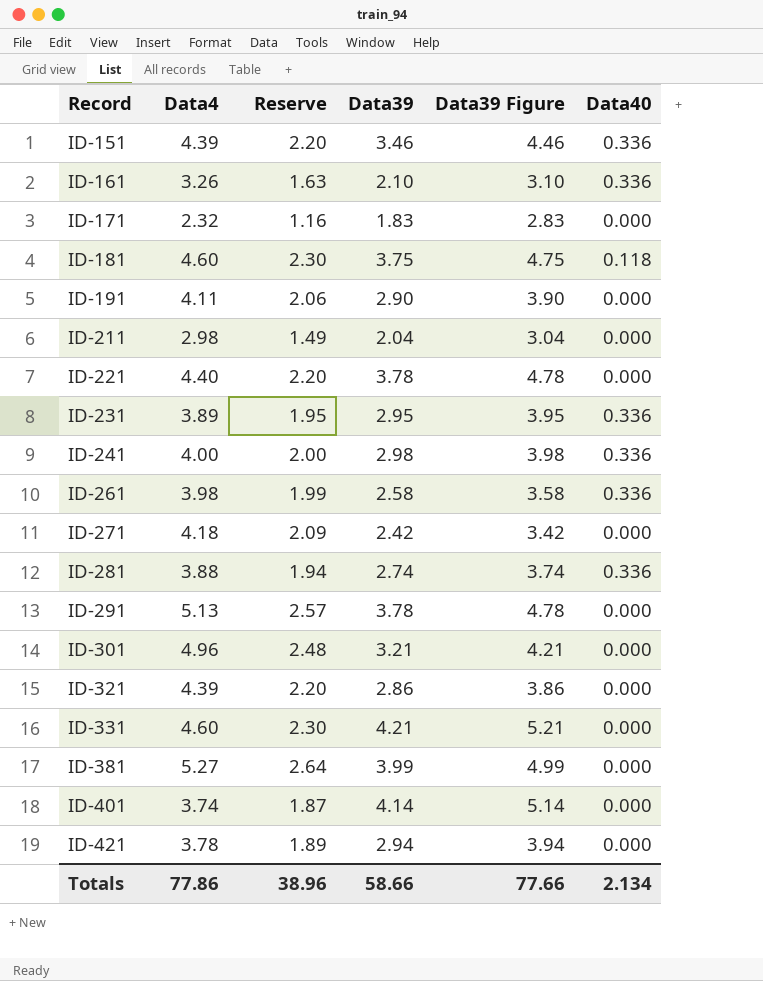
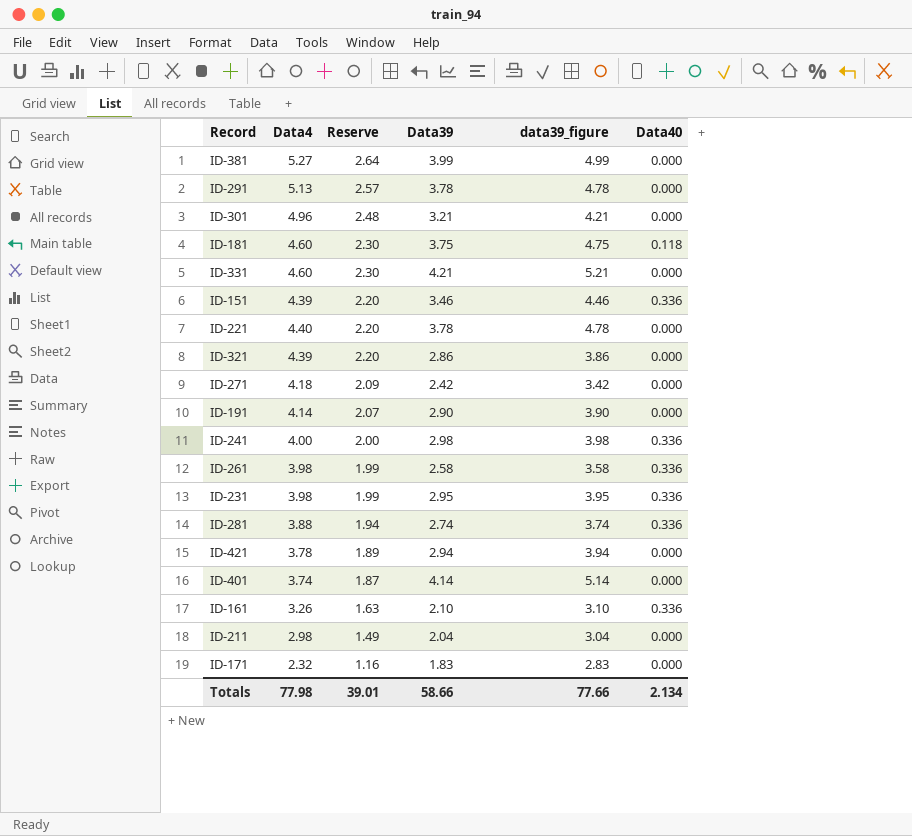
row order: Record ascending -> Reserve descending
column name: Data39 Figure -> data39_figure
ID-191 | Data4: 4.11 -> 4.14
ID-191 | Reserve: 2.06 -> 2.07
ID-231 | Data4: 3.89 -> 3.98
ID-231 | Reserve: 1.95 -> 1.99
Totals | Data4: 77.86 -> 77.98
Totals | Reserve: 38.96 -> 39.01

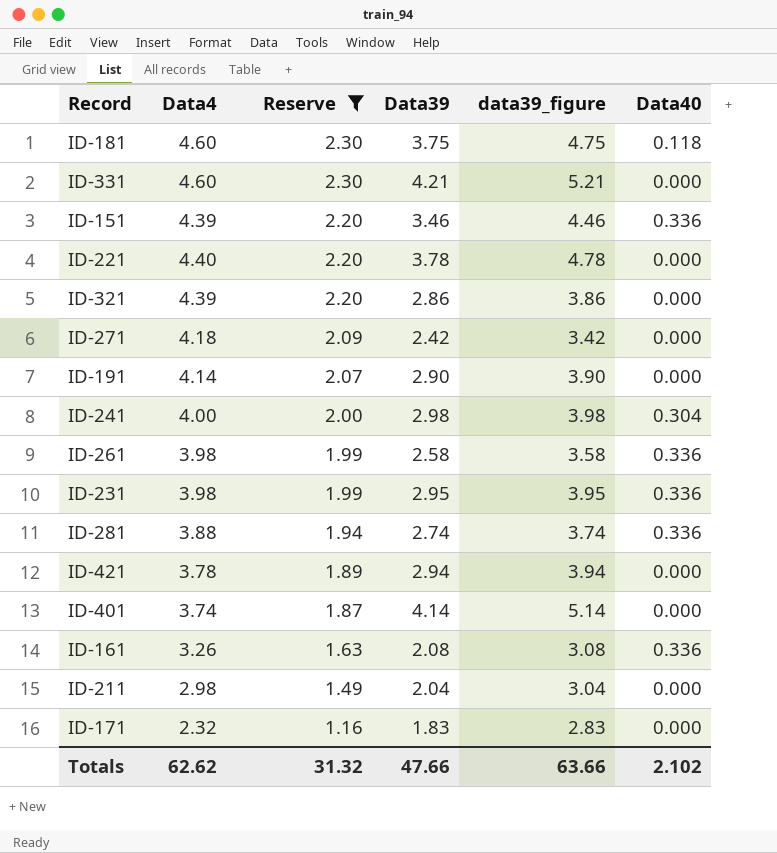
filter: none -> Reserve <= 2.30
ID-241 | Data40: 0.336 -> 0.304
ID-161 | Data39: 2.10 -> 2.08
ID-161 | data39_figure: 3.10 -> 3.08
Totals | Data4: 77.98 -> 62.62
Totals | Reserve: 39.01 -> 31.32
Totals | Data39: 58.66 -> 47.66
Totals | data39_figure: 77.66 -> 63.66
Totals | Data40: 2.134 -> 2.102

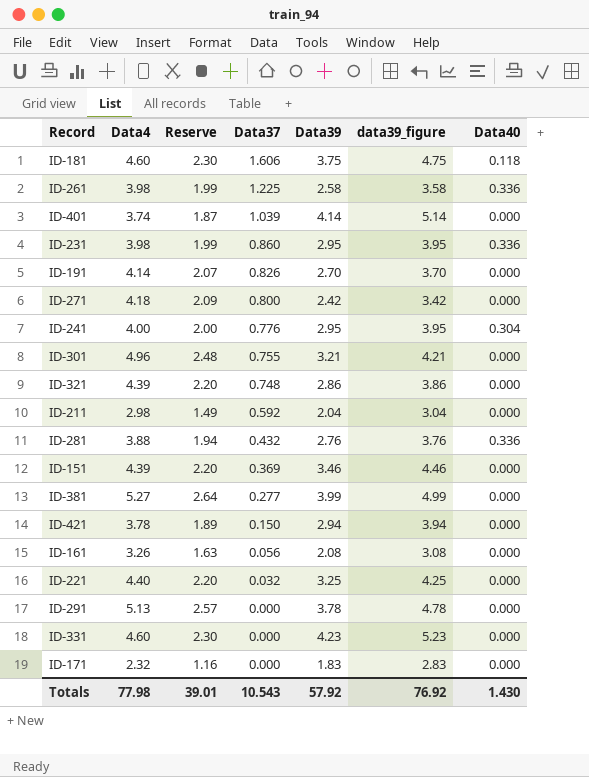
filter: Reserve <= 2.30 -> none
row order: Reserve descending -> Data37 descending
column Data37 | position: none -> 4
ID-191 | Data39: 2.90 -> 2.70
ID-191 | data39_figure: 3.90 -> 3.70
ID-241 | Data39: 2.98 -> 2.95
ID-241 | data39_figure: 3.98 -> 3.95
ID-281 | Data39: 2.74 -> 2.76
ID-281 | data39_figure: 3.74 -> 3.76
ID-151 | Data40: 0.336 -> 0.000
ID-161 | Data40: 0.336 -> 0.000
ID-221 | Data39: 3.78 -> 3.25
ID-221 | data39_figure: 4.78 -> 4.25
ID-331 | Data39: 4.21 -> 4.23
ID-331 | data39_figure: 5.21 -> 5.23
Totals | Data4: 62.62 -> 77.98
Totals | Reserve: 31.32 -> 39.01
Totals | Data39: 47.66 -> 57.92
Totals | data39_figure: 63.66 -> 76.92
Totals | Data40: 2.102 -> 1.430

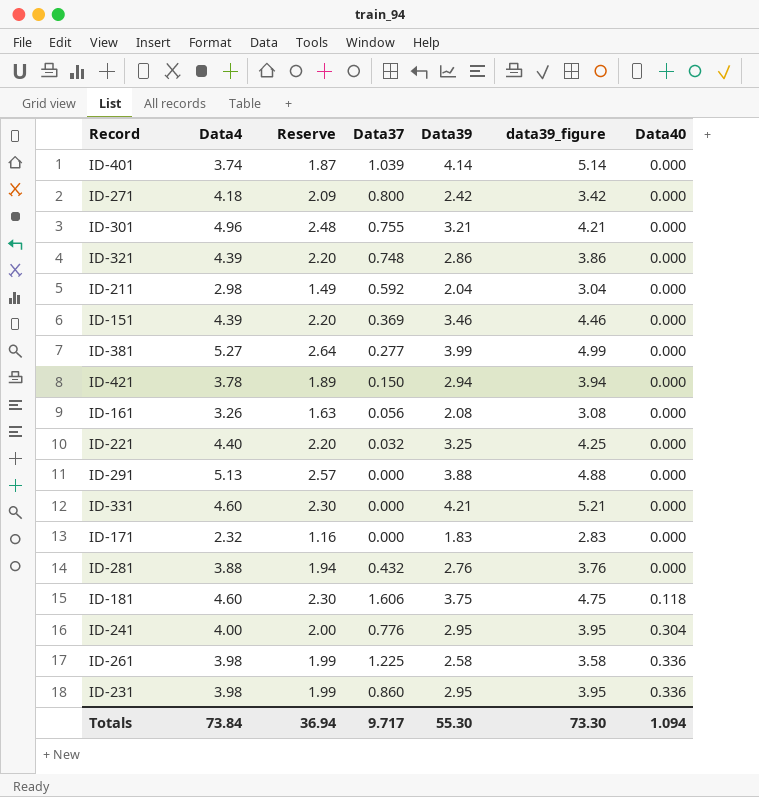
row order: Data37 descending -> Data40 ascending
row ID-191: 4.14 | 2.07 | 0.826 | 2.70 | 3.70 | 0.000 -> none
ID-291 | Data39: 3.78 -> 3.88
ID-291 | data39_figure: 4.78 -> 4.88
ID-331 | Data39: 4.23 -> 4.21
ID-331 | data39_figure: 5.23 -> 5.21
ID-281 | Data40: 0.336 -> 0.000
Totals | Data4: 77.98 -> 73.84
Totals | Reserve: 39.01 -> 36.94
Totals | Data37: 10.543 -> 9.717
Totals | Data39: 57.92 -> 55.30
Totals | data39_figure: 76.92 -> 73.30
Totals | Data40: 1.430 -> 1.094

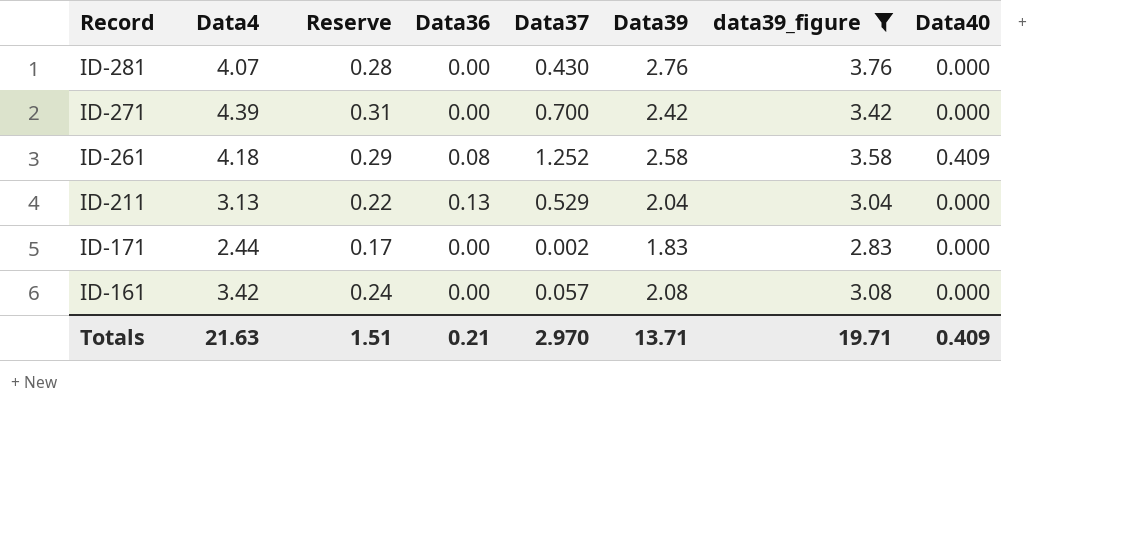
filter: none -> data39_figure <= 3.76
row order: Data40 ascending -> Record descending
column Reserve | formula: [Data4] * 0.5 -> [Data4] * 0.07
column Data36 | position: none -> 4
ID-281 | Data4: 3.88 -> 4.07
ID-281 | Data37: 0.432 -> 0.430
ID-271 | Data4: 4.18 -> 4.39
ID-271 | Data37: 0.800 -> 0.700
ID-261 | Data4: 3.98 -> 4.18
ID-261 | Data37: 1.225 -> 1.252
ID-261 | Data40: 0.336 -> 0.409
ID-211 | Data4: 2.98 -> 3.13
ID-211 | Data37: 0.592 -> 0.529
ID-171 | Data4: 2.32 -> 2.44
ID-171 | Data37: 0.000 -> 0.002
ID-161 | Data4: 3.26 -> 3.42
ID-161 | Data37: 0.056 -> 0.057
Totals | Data4: 73.84 -> 21.63
Totals | Reserve: 36.94 -> 1.51
Totals | Data37: 9.717 -> 2.970
Totals | Data39: 55.30 -> 13.71
Totals | data39_figure: 73.30 -> 19.71
Totals | Data40: 1.094 -> 0.409

